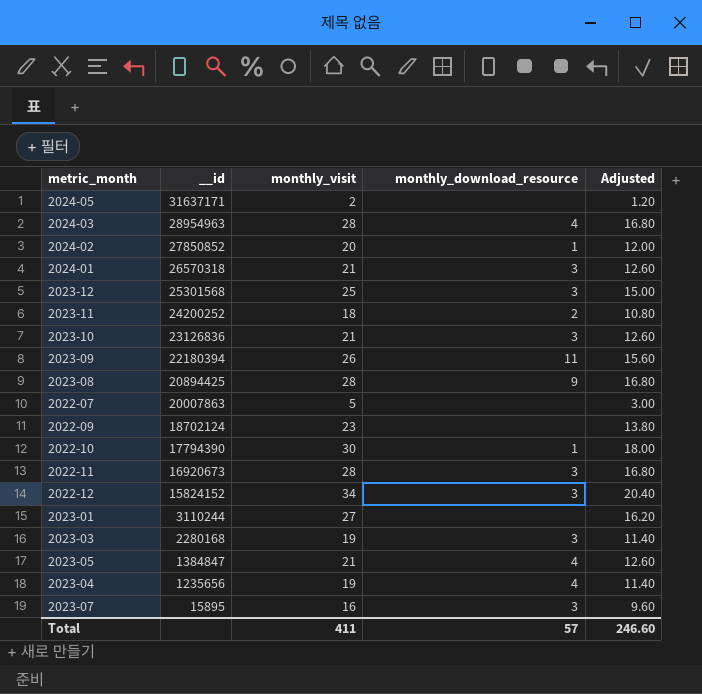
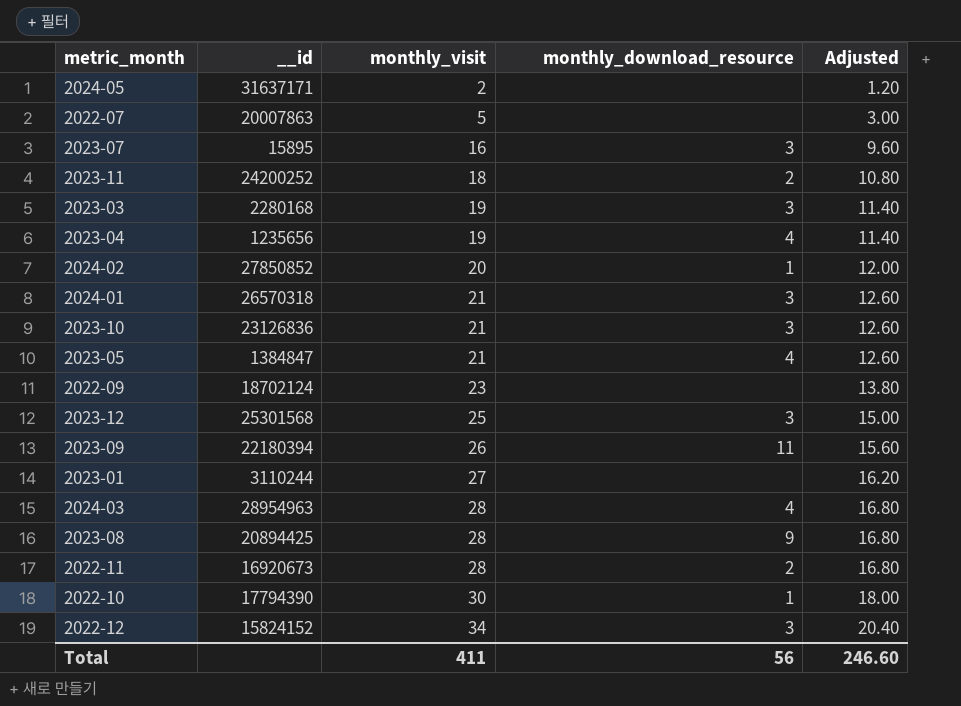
row order: __id descending -> monthly_visit ascending
2022-11 | monthly_download_resource: 3 -> 2
Total | monthly_download_resource: 57 -> 56

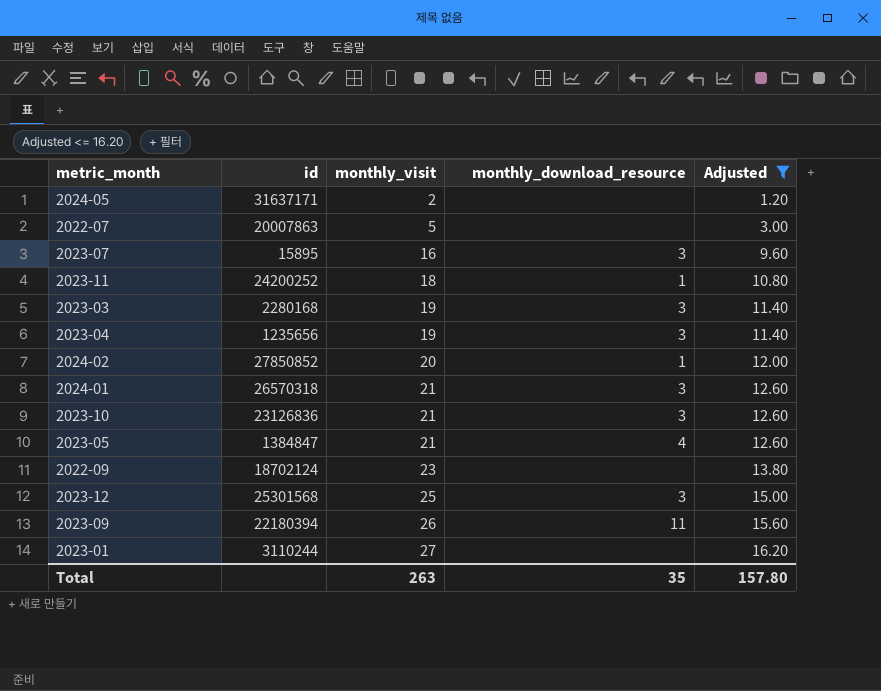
filter: none -> Adjusted <= 16.20
column name: __id -> id
2023-11 | monthly_download_resource: 2 -> 1
2023-04 | monthly_download_resource: 4 -> 3
Total | monthly_visit: 411 -> 263
Total | monthly_download_resource: 56 -> 35
Total | Adjusted: 246.60 -> 157.80

